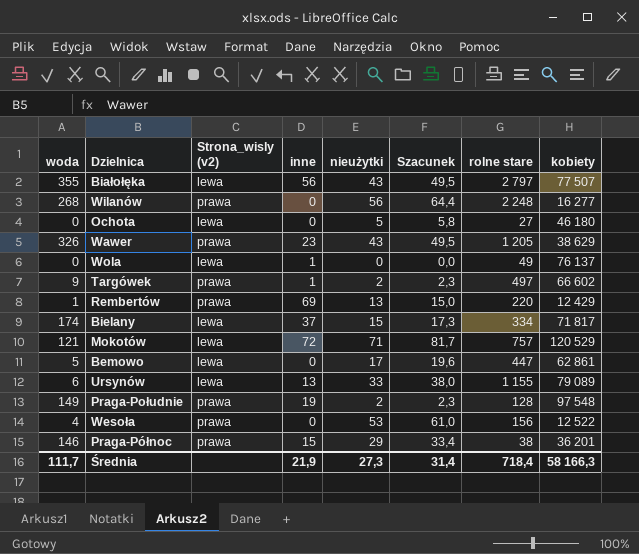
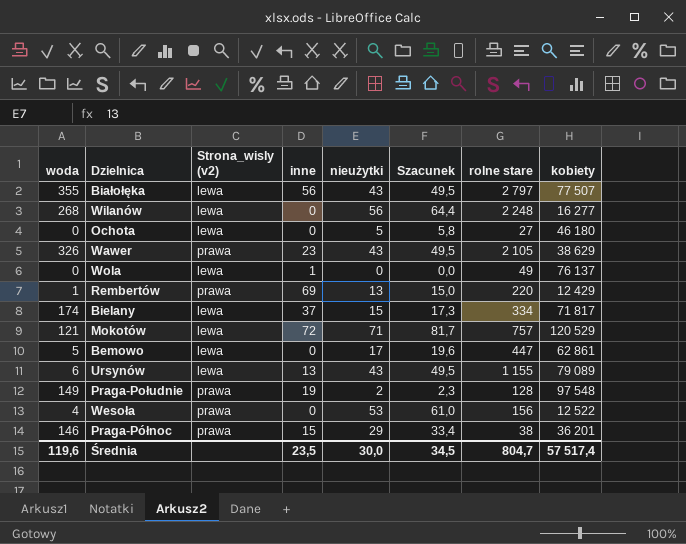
row Targówek: 9 | prawa | 1 | 2 | 2,3 | 497 | 66 602 -> none
Wilanów | Strona_wisly (v2): prawa -> lewa
Wawer | rolne stare: 1 205 -> 2 105
Ursynów | nieużytki: 33 -> 43
Ursynów | Szacunek: 38,0 -> 49,5
Średnia | woda: 111,7 -> 119,6
Średnia | inne: 21,9 -> 23,5
Średnia | nieużytki: 27,3 -> 30,0
Średnia | Szacunek: 31,4 -> 34,5
Średnia | rolne stare: 718,4 -> 804,7
Średnia | kobiety: 58 166,3 -> 57 517,4

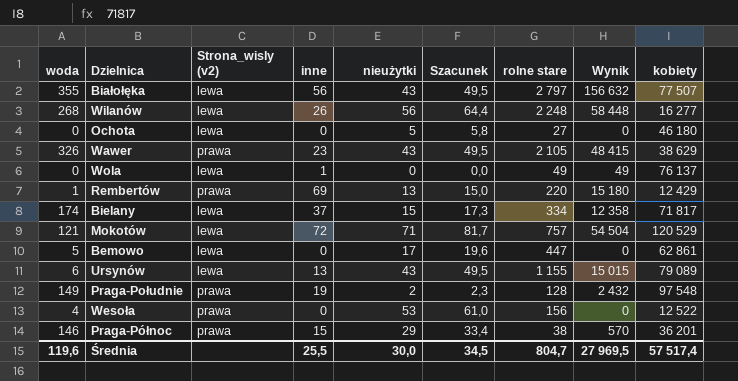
column Wynik | formula: none -> [inne] * [rolne stare]
Wilanów | inne: 0 -> 26
Średnia | inne: 23,5 -> 25,5

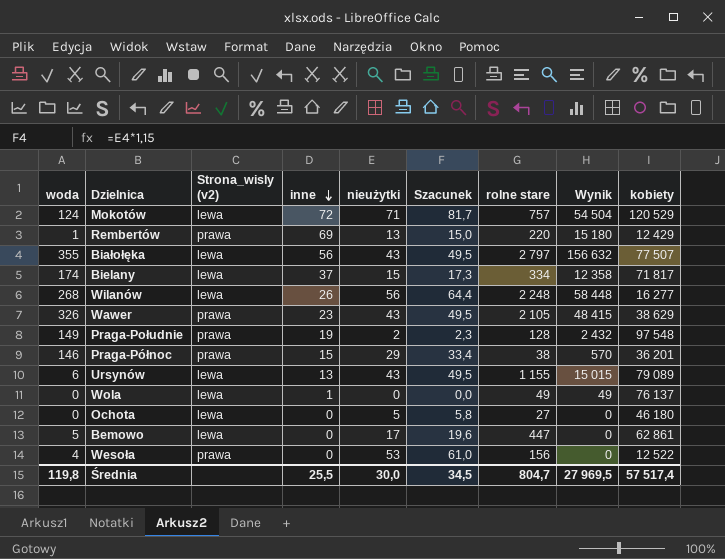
row order: none -> inne descending
Mokotów | woda: 121 -> 124
Średnia | woda: 119,6 -> 119,8

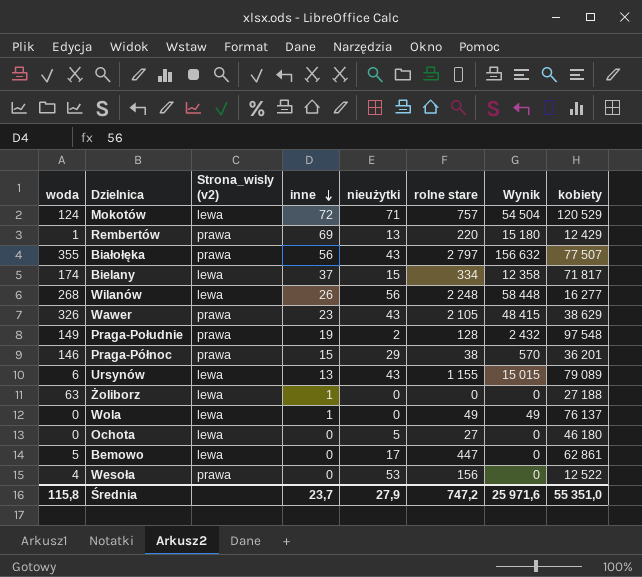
column Szacunek | formula: [nieużytki] * 1,15 -> none
Białołęka | Strona_wisly (v2): lewa -> prawa
row Żoliborz: none -> 63 | lewa | 1 | 0 | 0 | 0 | 27 188
Średnia | woda: 119,8 -> 115,8
Średnia | inne: 25,5 -> 23,7
Średnia | nieużytki: 30,0 -> 27,9
Średnia | rolne stare: 804,7 -> 747,2
Średnia | Wynik: 27 969,5 -> 25 971,6
Średnia | kobiety: 57 517,4 -> 55 351,0

